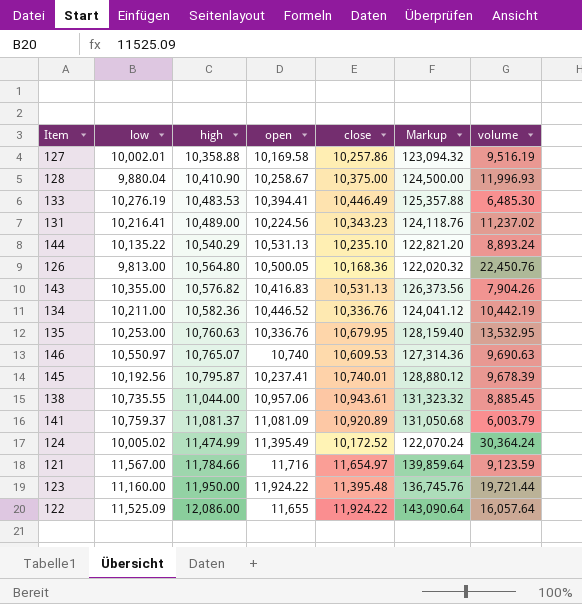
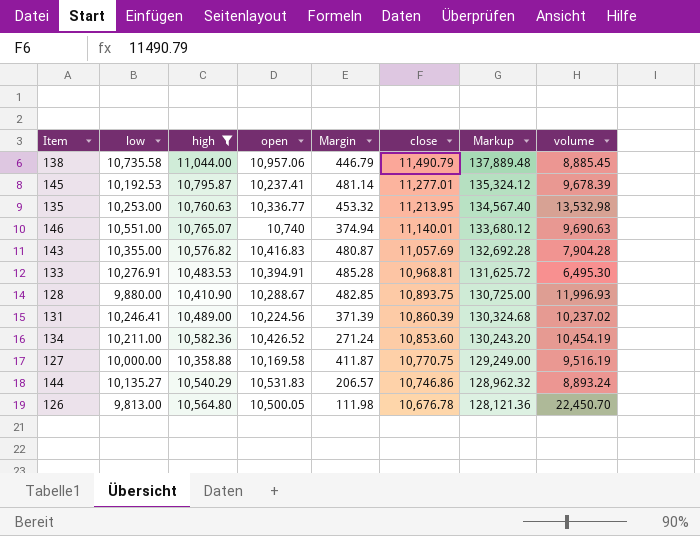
filter: none -> high <= 11,044.00
row order: high ascending -> close descending
column Margin | formula: none -> [close] - [high]
138 | low: 10,735.55 -> 10,735.58
138 | close: 10,943.61 -> 11,490.79
138 | Markup: 131,323.32 -> 137,889.48
145 | low: 10,192.56 -> 10,192.53
145 | close: 10,740.01 -> 11,277.01
145 | Markup: 128,880.12 -> 135,324.12
135 | open: 10,336.76 -> 10,336.77
135 | close: 10,679.95 -> 11,213.95
135 | Markup: 128,159.40 -> 134,567.40
135 | volume: 13,532.95 -> 13,532.98
146 | low: 10,550.97 -> 10,551.00
146 | close: 10,609.53 -> 11,140.01
146 | Markup: 127,314.36 -> 133,680.12
143 | close: 10,531.13 -> 11,057.69
143 | Markup: 126,373.56 -> 132,692.28
143 | volume: 7,904.26 -> 7,904.28
133 | low: 10,276.19 -> 10,276.91
133 | open: 10,394.41 -> 10,394.91
133 | close: 10,446.49 -> 10,968.81
133 | Markup: 125,357.88 -> 131,625.72
133 | volume: 6,485.30 -> 6,495.30
128 | low: 9,880.04 -> 9,880.00
128 | open: 10,258.67 -> 10,288.67
128 | close: 10,375.00 -> 10,893.75
128 | Markup: 124,500.00 -> 130,725.00
131 | low: 10,216.41 -> 10,246.41
131 | close: 10,343.23 -> 10,860.39
131 | Markup: 124,118.76 -> 130,324.68
131 | volume: 11,237.02 -> 10,237.02
134 | open: 10,446.52 -> 10,426.52
134 | close: 10,336.76 -> 10,853.60
134 | Markup: 124,041.12 -> 130,243.20
134 | volume: 10,442.19 -> 10,454.19
127 | low: 10,002.01 -> 10,000.00
127 | close: 10,257.86 -> 10,770.75
127 | Markup: 123,094.32 -> 129,249.00
144 | low: 10,135.22 -> 10,135.27
144 | open: 10,531.13 -> 10,531.83
144 | close: 10,235.10 -> 10,746.86
144 | Markup: 122,821.20 -> 128,962.32
126 | close: 10,168.36 -> 10,676.78
126 | Markup: 122,020.32 -> 128,121.36
126 | volume: 22,450.76 -> 22,450.70

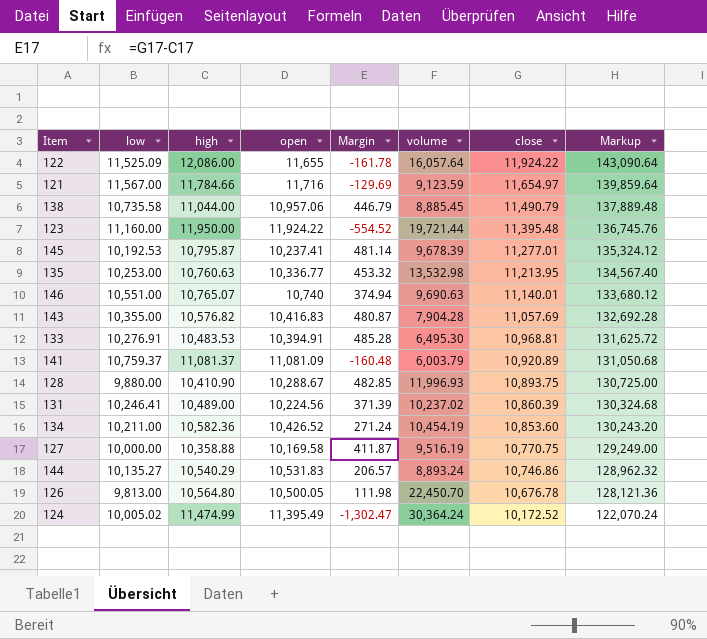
filter: high <= 11,044.00 -> none
column volume | position: 8 -> 6

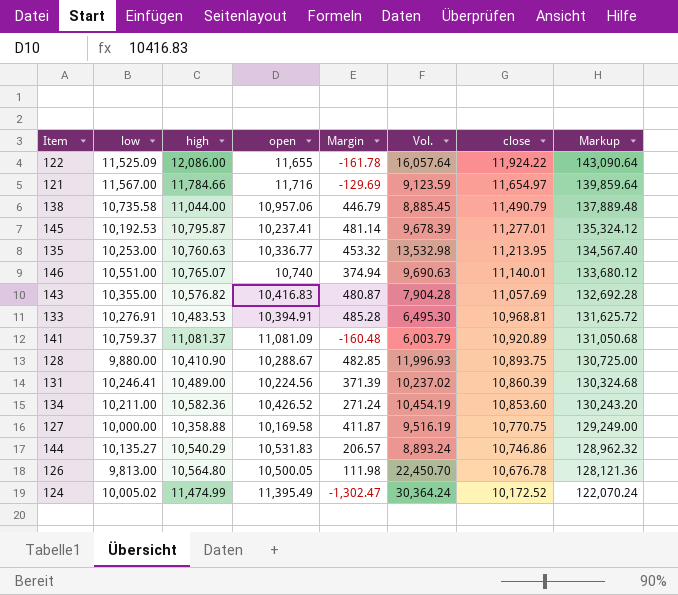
column name: volume -> Vol.
row 123: 11,160.00 | 11,950.00 | 11,924.22 | -554.52 | 19,721.44 | 11,395.48 | 136,745.76 -> none

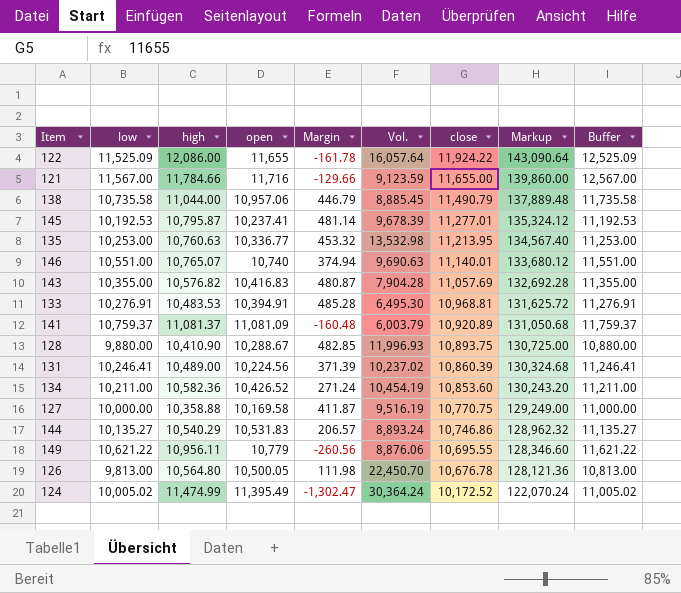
column Buffer | formula: none -> [low] + 1000
121 | Margin: -129.69 -> -129.66
121 | close: 11,654.97 -> 11,655.00
121 | Markup: 139,859.64 -> 139,860.00
row 149: none -> 10,621.22 | 10,956.11 | 10,779 | -260.56 | 8,876.06 | 10,695.55 | 128,346.60 | 11,621.22

